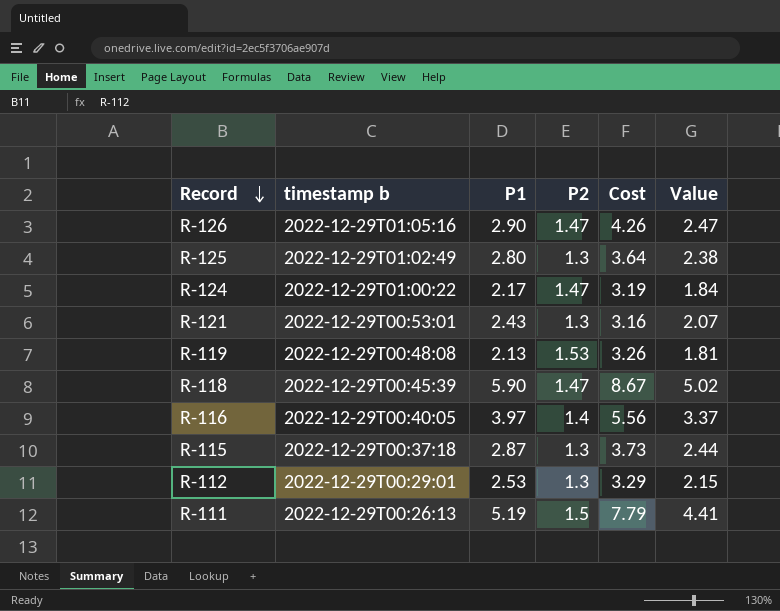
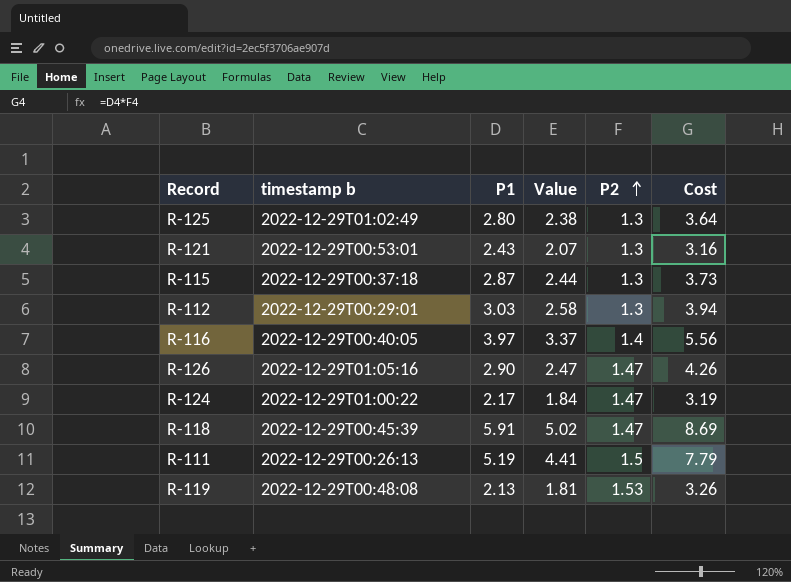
row order: Record descending -> P2 ascending
column Value | position: 6 -> 4
R-112 | P1: 2.53 -> 3.03
R-112 | Value: 2.15 -> 2.58
R-112 | Cost: 3.29 -> 3.94
R-118 | P1: 5.90 -> 5.91
R-118 | Cost: 8.67 -> 8.69

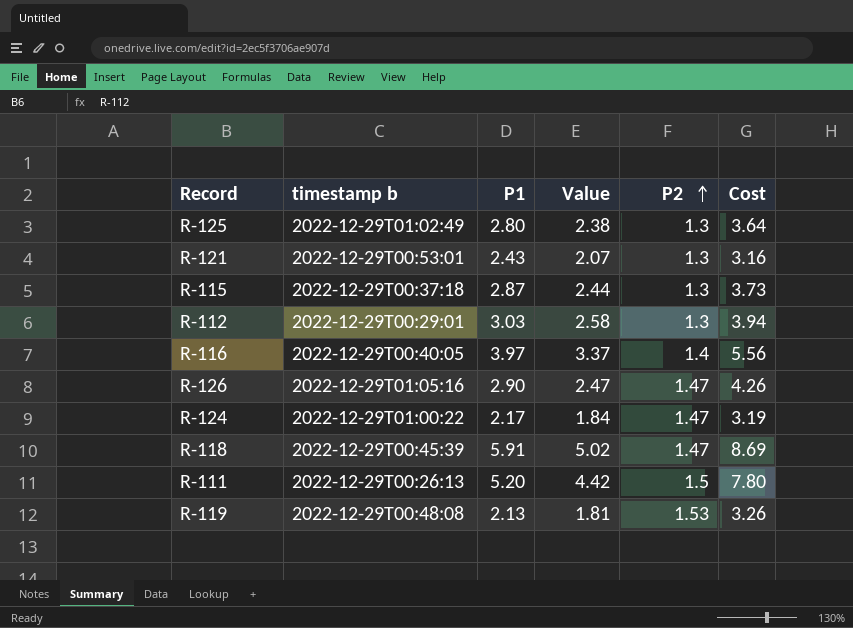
R-111 | P1: 5.19 -> 5.20
R-111 | Value: 4.41 -> 4.42
R-111 | Cost: 7.79 -> 7.80

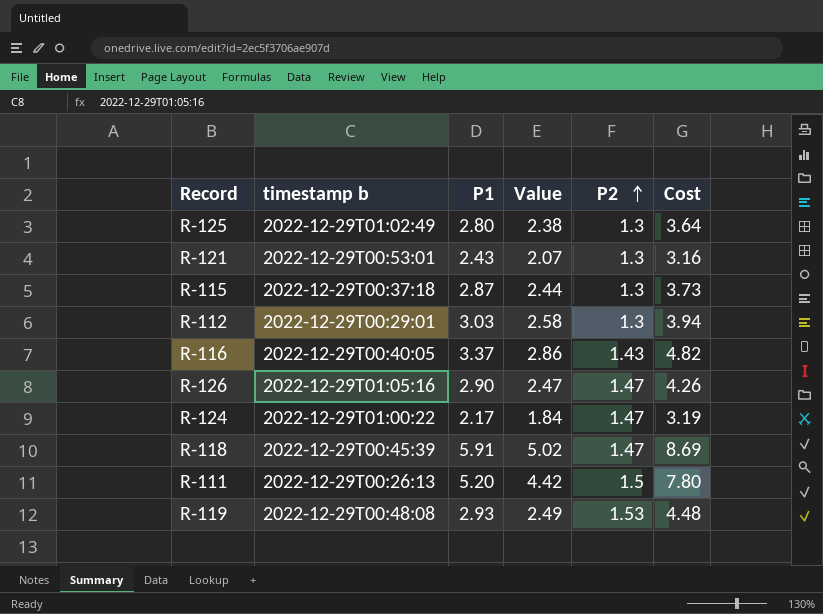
R-116 | P1: 3.97 -> 3.37
R-116 | Value: 3.37 -> 2.86
R-116 | P2: 1.4 -> 1.43
R-116 | Cost: 5.56 -> 4.82
R-119 | P1: 2.13 -> 2.93
R-119 | Value: 1.81 -> 2.49
R-119 | Cost: 3.26 -> 4.48

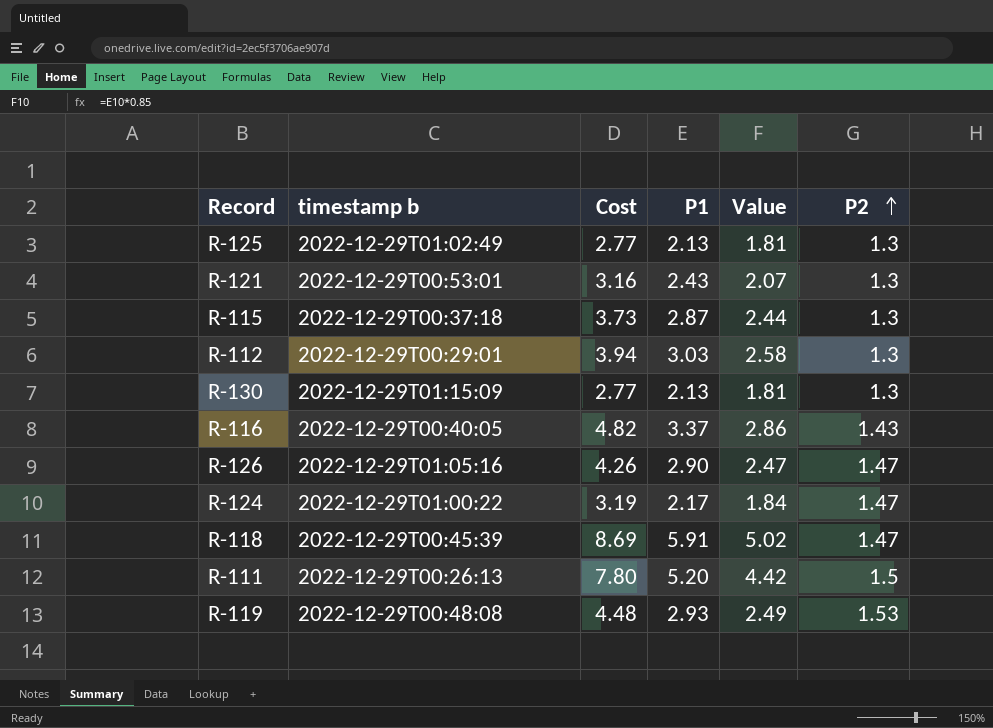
column Cost | position: 6 -> 3
R-125 | Cost: 3.64 -> 2.77
R-125 | P1: 2.80 -> 2.13
R-125 | Value: 2.38 -> 1.81
row R-130: none -> 2022-12-29T01:15:09 | 2.77 | 2.13 | 1.81 | 1.3

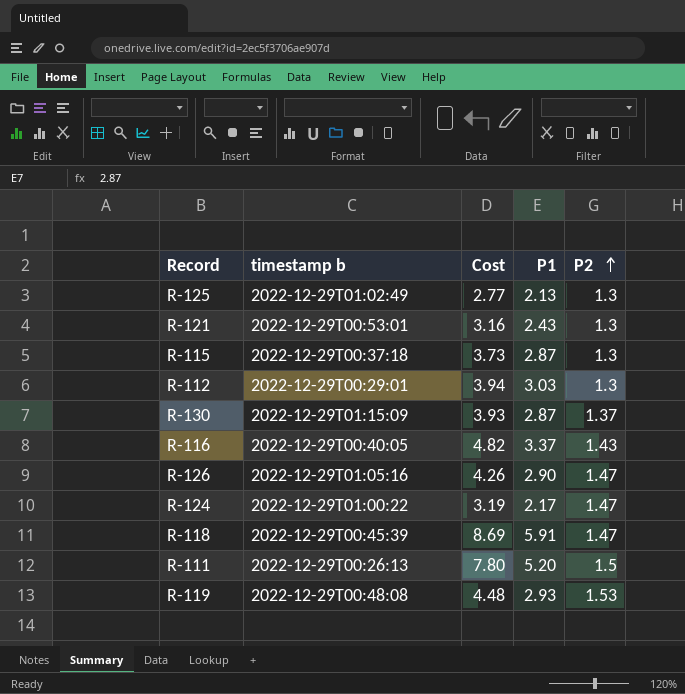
column Value | formula: [P1] * 0.85 -> none
R-130 | Cost: 2.77 -> 3.93
R-130 | P1: 2.13 -> 2.87
R-130 | P2: 1.3 -> 1.37

